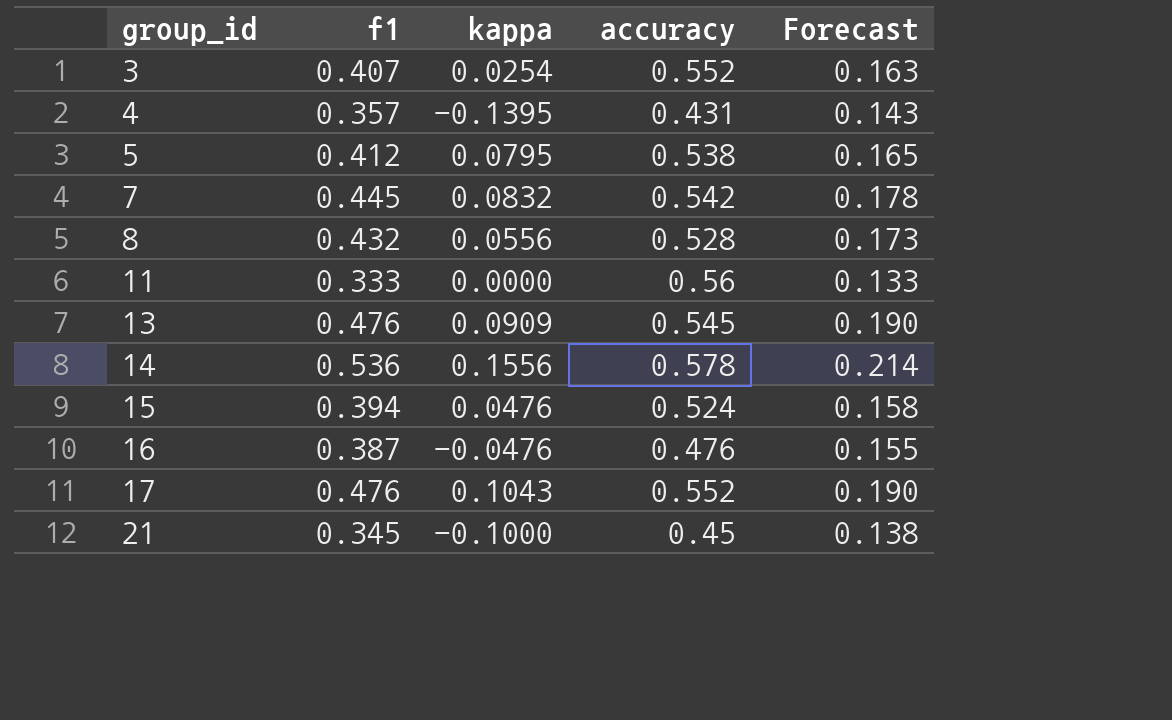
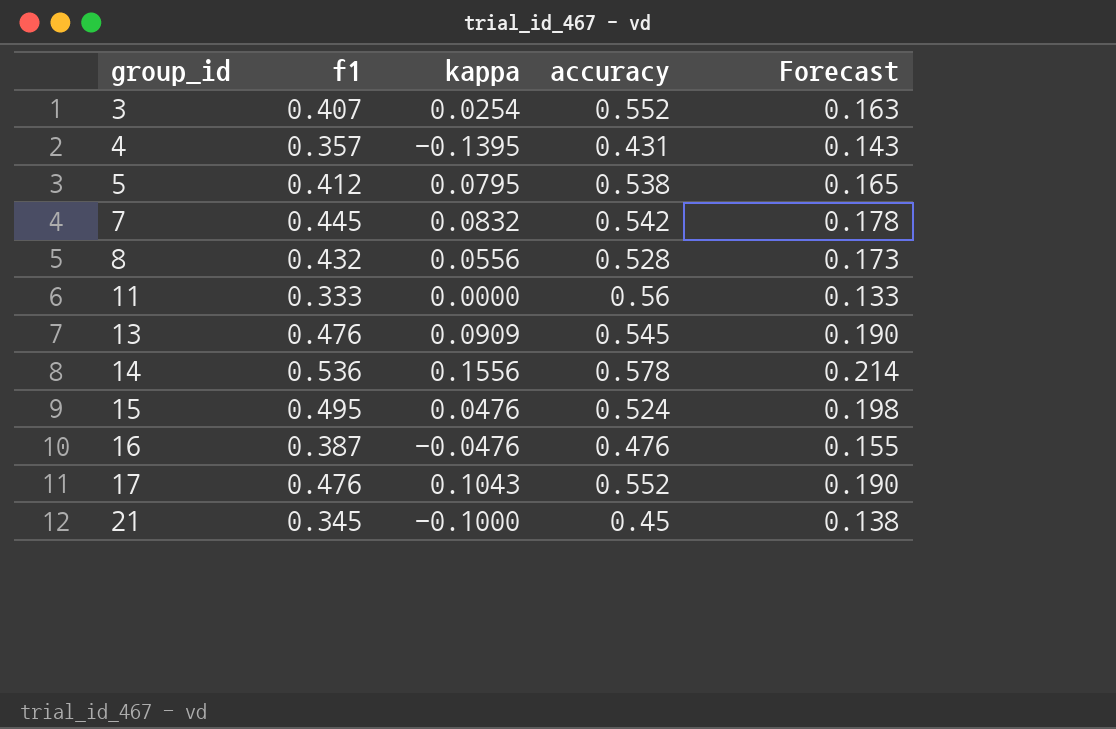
15 | f1: 0.394 -> 0.495
15 | Forecast: 0.158 -> 0.198

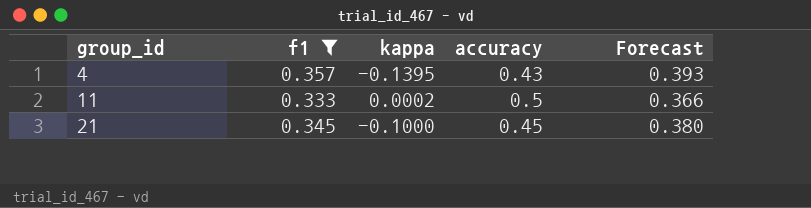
filter: none -> f1 <= 0.357
column Forecast | formula: [f1] * 0.4 -> [f1] * 1.1
4 | accuracy: 0.431 -> 0.43
11 | kappa: 0.0000 -> 0.0002
11 | accuracy: 0.56 -> 0.5

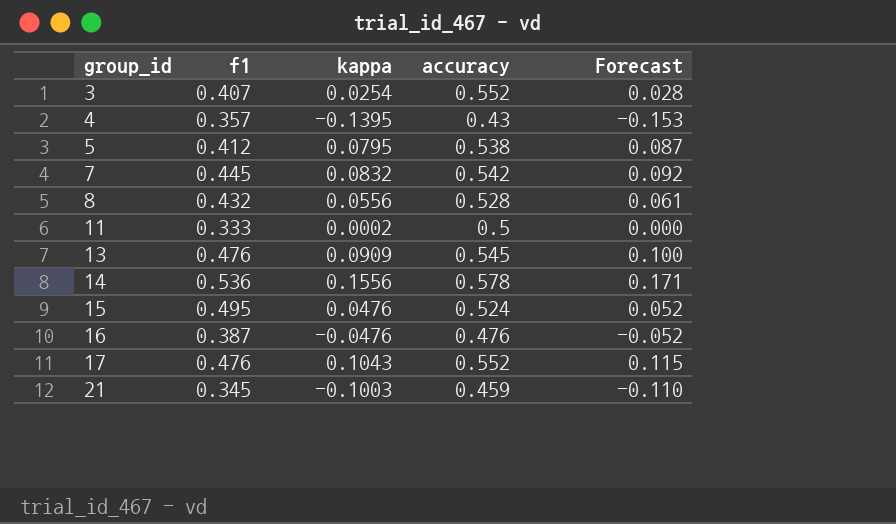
filter: f1 <= 0.357 -> none
column Forecast | formula: [f1] * 1.1 -> [kappa] * 1.1
21 | kappa: -0.1000 -> -0.1003
21 | accuracy: 0.45 -> 0.459

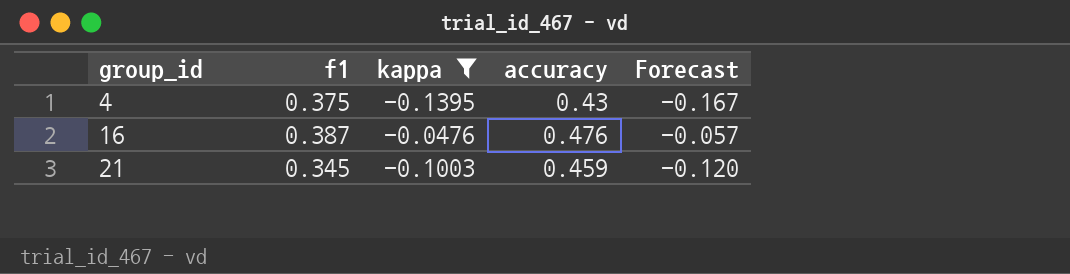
filter: none -> kappa <= -0.0476
column Forecast | formula: [kappa] * 1.1 -> [kappa] * 1.2
4 | f1: 0.357 -> 0.375

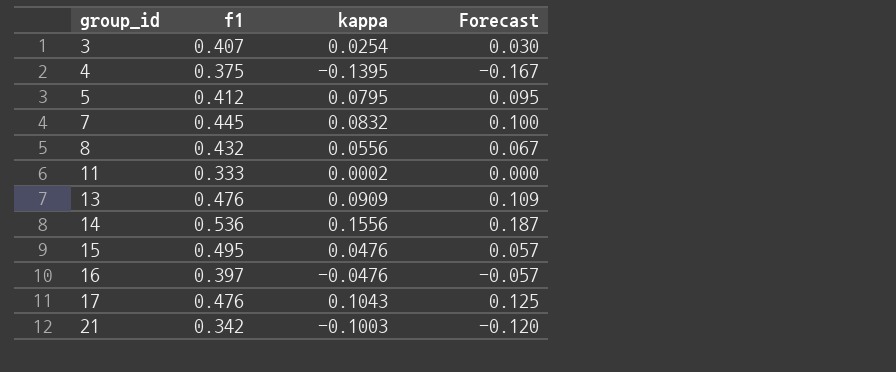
filter: kappa <= -0.0476 -> none
column accuracy | position: 4 -> none
16 | f1: 0.387 -> 0.397
21 | f1: 0.345 -> 0.342

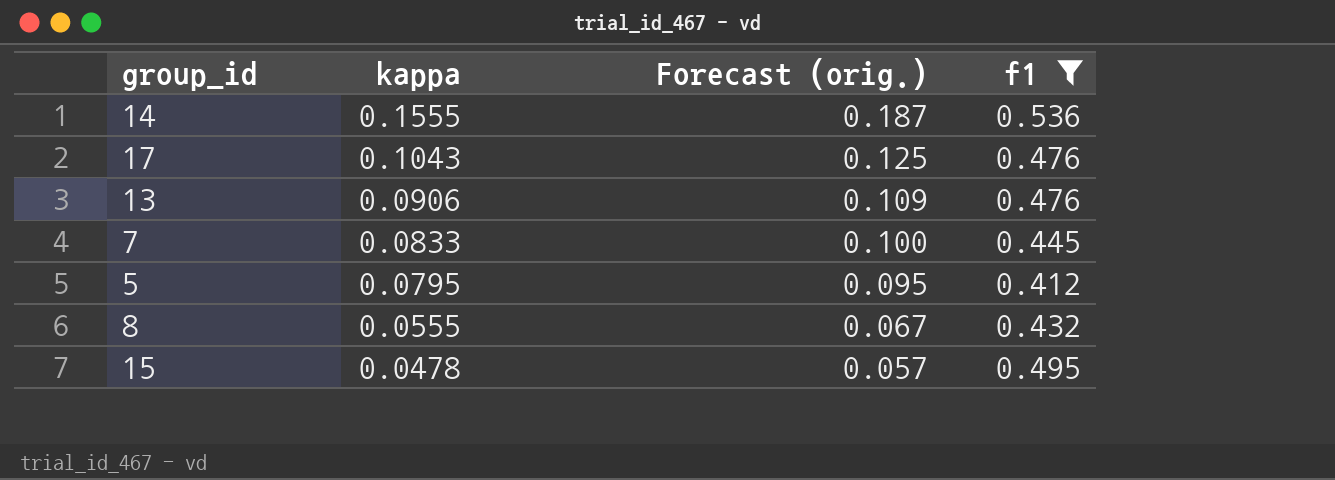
filter: none -> f1 >= 0.412
row order: group_id ascending -> kappa descending
column name: Forecast -> Forecast (orig.)
column f1 | position: 2 -> 4
14 | kappa: 0.1556 -> 0.1555
13 | kappa: 0.0909 -> 0.0906
7 | kappa: 0.0832 -> 0.0833
8 | kappa: 0.0556 -> 0.0555
15 | kappa: 0.0476 -> 0.0478

